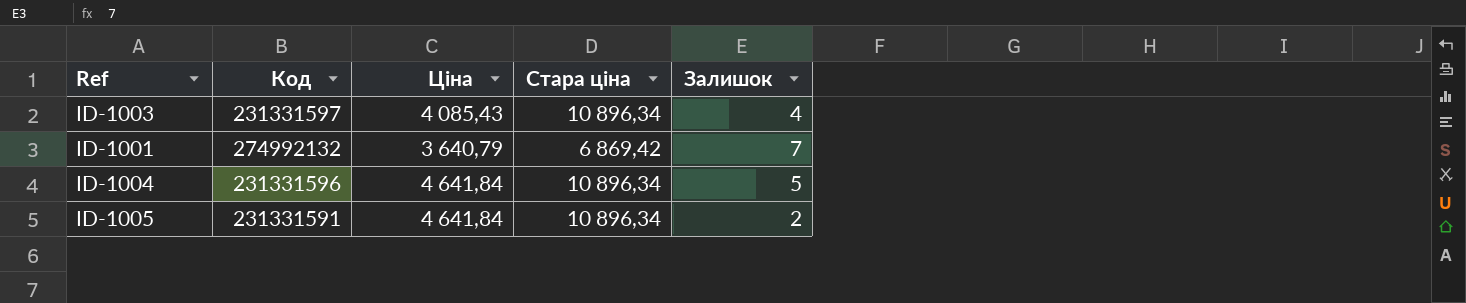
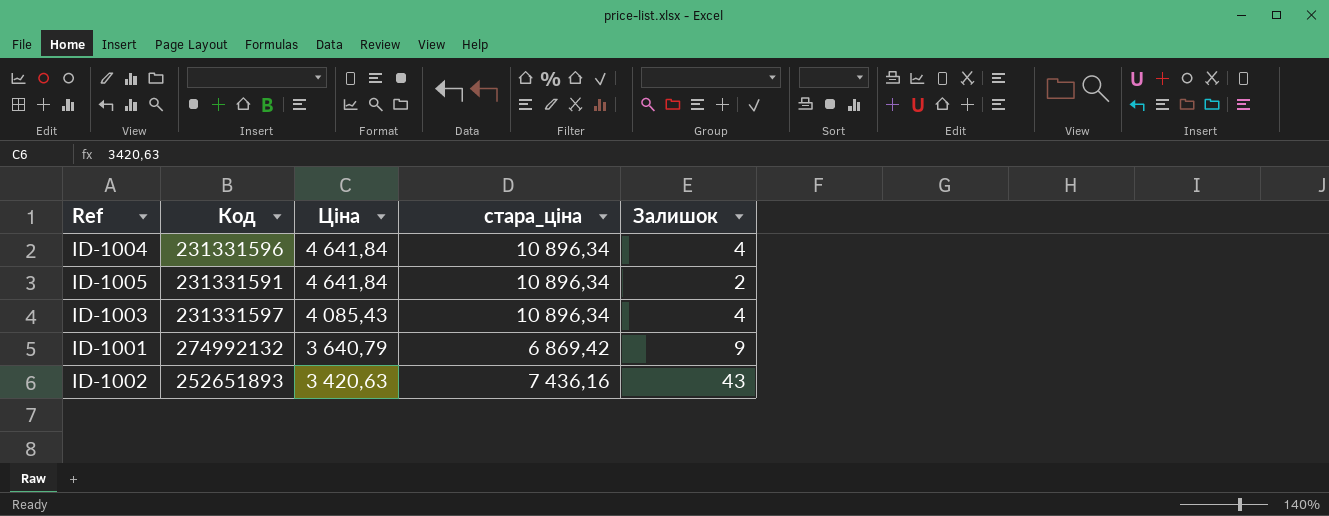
row order: none -> Ціна descending
column name: Стара ціна -> стара_ціна
ID-1004 | Залишок: 5 -> 4
ID-1001 | Залишок: 7 -> 9
row ID-1002: none -> 252651893 | 3 420,63 | 7 436,16 | 43

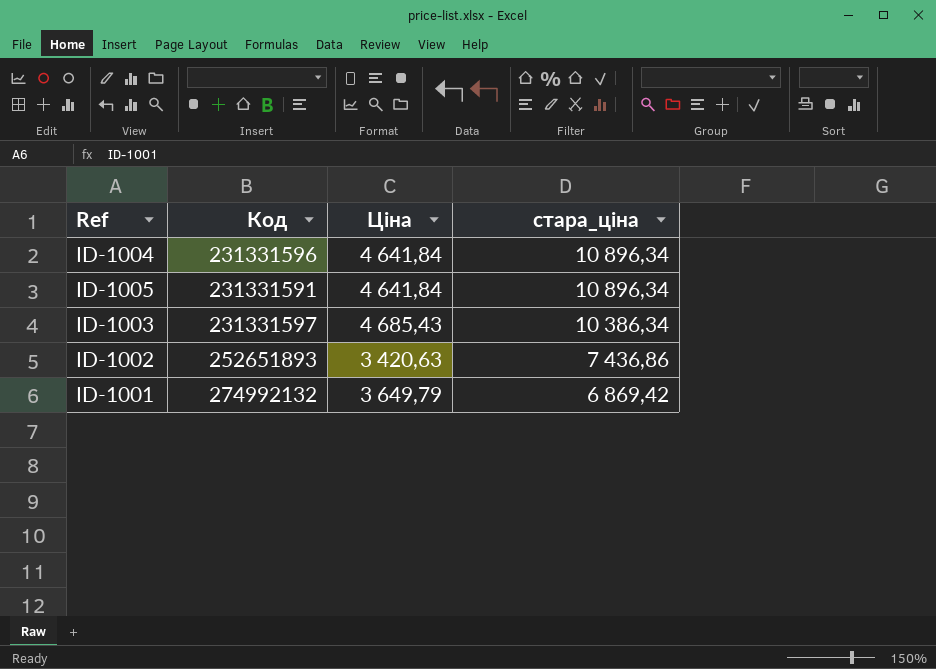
row order: Ціна descending -> стара_ціна descending
column Залишок | position: 5 -> none
ID-1003 | Ціна: 4 085,43 -> 4 685,43
ID-1003 | стара_ціна: 10 896,34 -> 10 386,34
ID-1002 | стара_ціна: 7 436,16 -> 7 436,86
ID-1001 | Ціна: 3 640,79 -> 3 649,79

